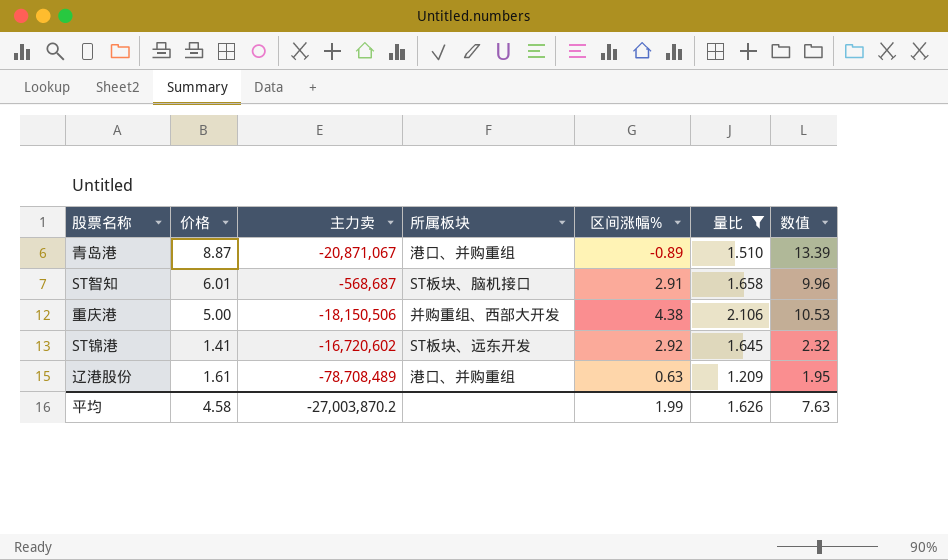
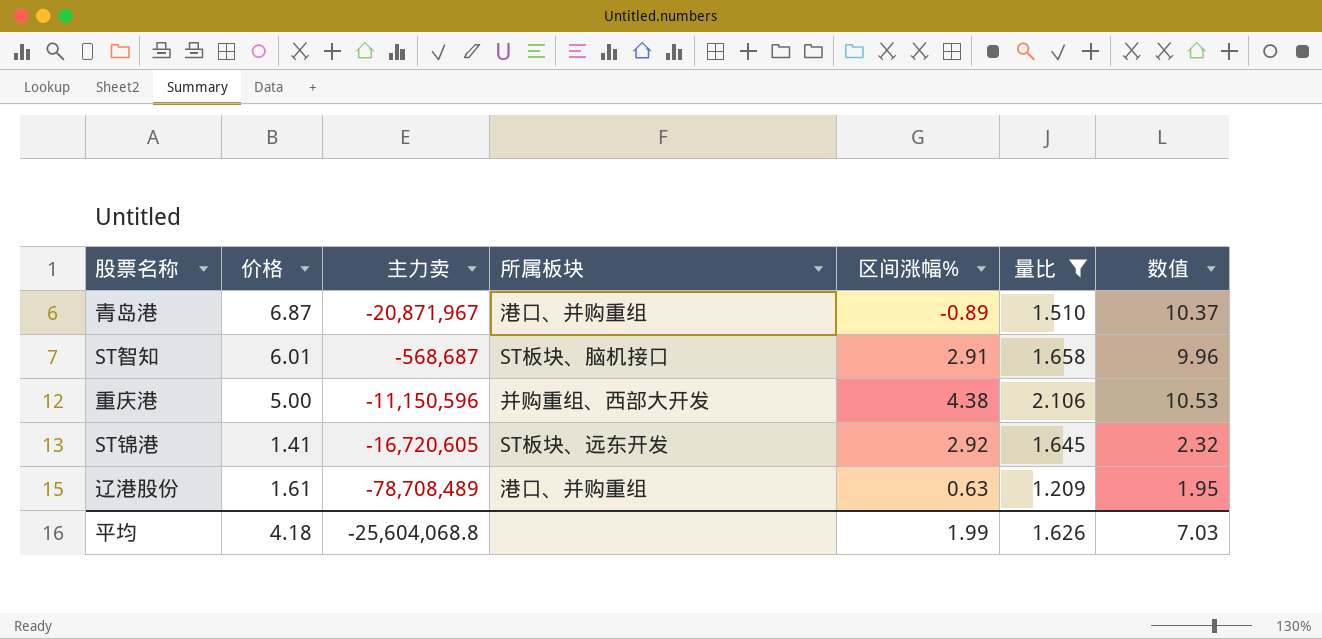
青岛港 | 价格: 8.87 -> 6.87
青岛港 | 主力卖: -20,871,067 -> -20,871,967
青岛港 | 数值: 13.39 -> 10.37
重庆港 | 主力卖: -18,150,506 -> -11,150,596
ST锦港 | 主力卖: -16,720,602 -> -16,720,605
平均 | 价格: 4.58 -> 4.18
平均 | 主力卖: -27,003,870.2 -> -25,604,068.8
平均 | 数值: 7.63 -> 7.03

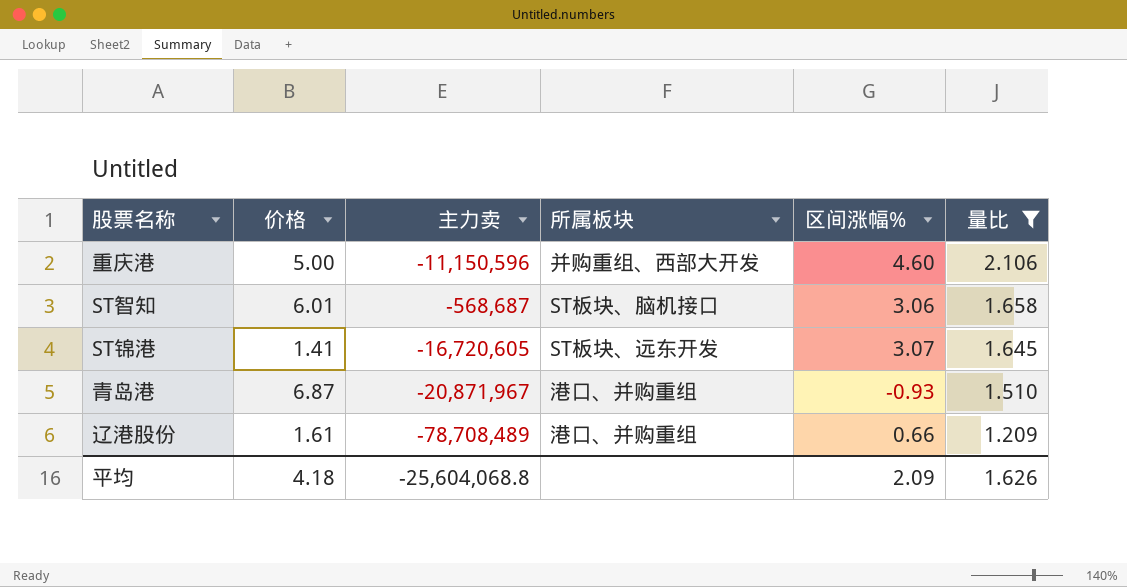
row order: none -> 量比 descending
column 数值 | formula: [价格] * [量比] -> none
重庆港 | 区间涨幅%: 4.38 -> 4.60
ST智知 | 区间涨幅%: 2.91 -> 3.06
ST锦港 | 区间涨幅%: 2.92 -> 3.07
青岛港 | 区间涨幅%: -0.89 -> -0.93
辽港股份 | 区间涨幅%: 0.63 -> 0.66
平均 | 区间涨幅%: 1.99 -> 2.09

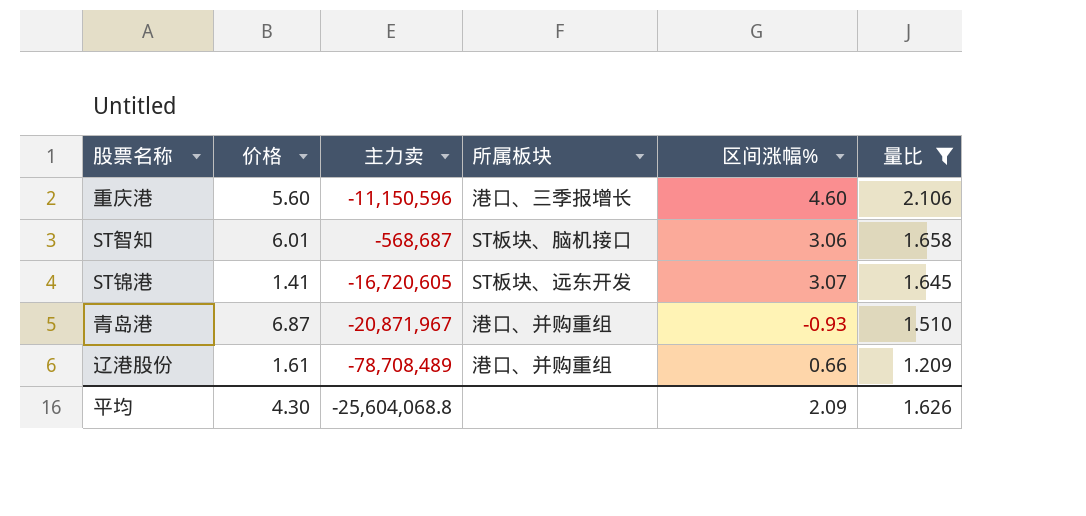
重庆港 | 价格: 5.00 -> 5.60
重庆港 | 所属板块: 并购重组、西部大开发 -> 港口、三季报增长
平均 | 价格: 4.18 -> 4.30

